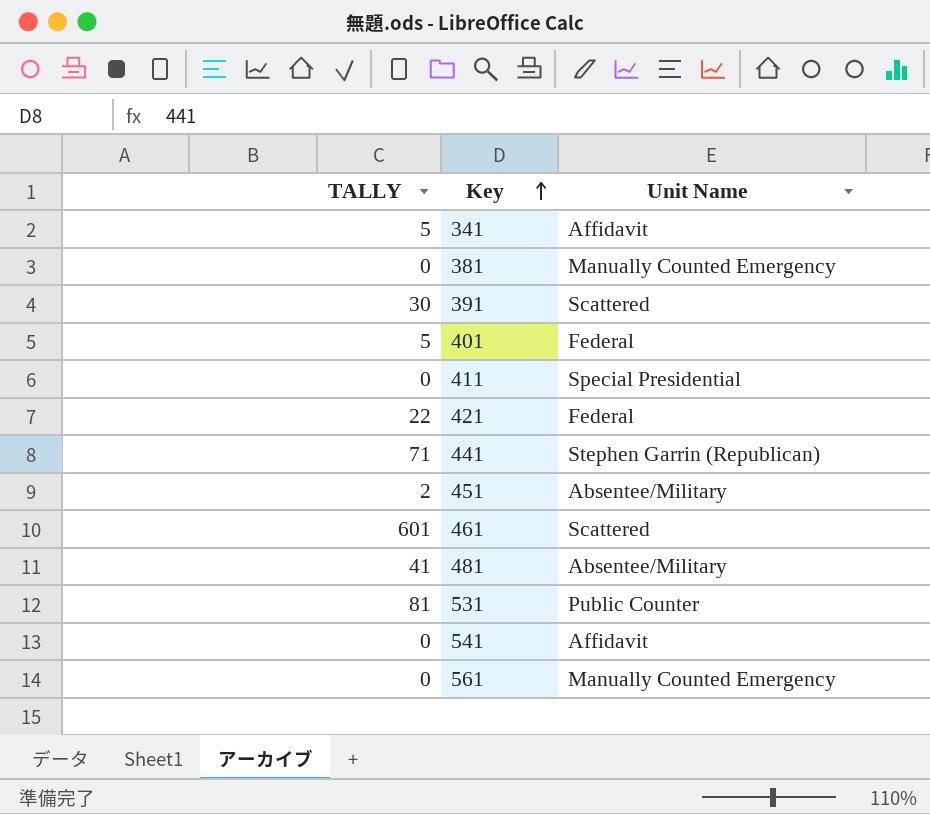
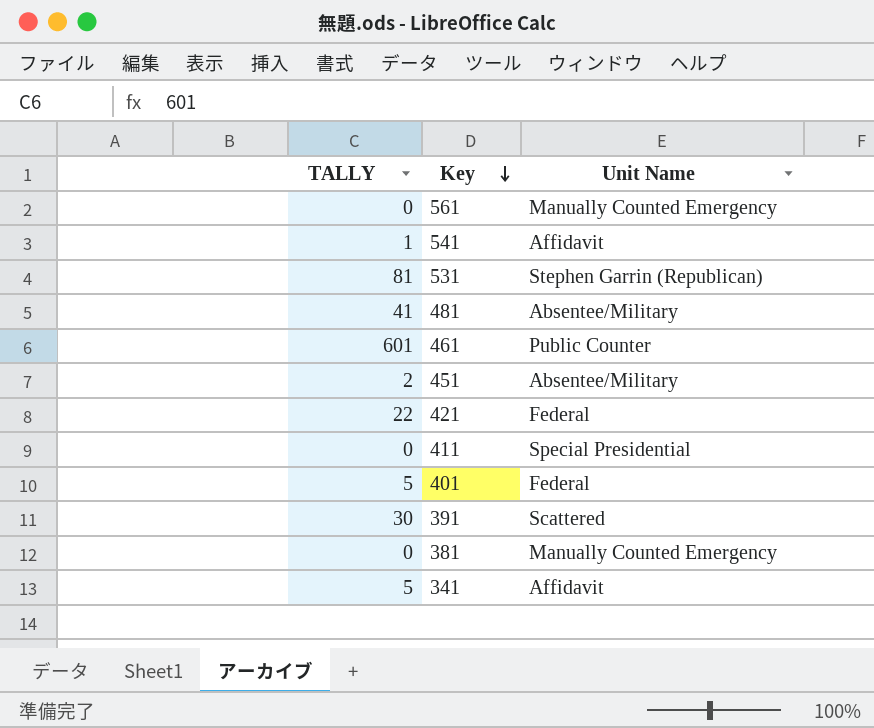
row order: Key ascending -> Key descending
row 441: 71 | Stephen Garrin (Republican) -> none
541 | TALLY: 0 -> 1
531 | Unit Name: Public Counter -> Stephen Garrin (Republican)
461 | Unit Name: Scattered -> Public Counter

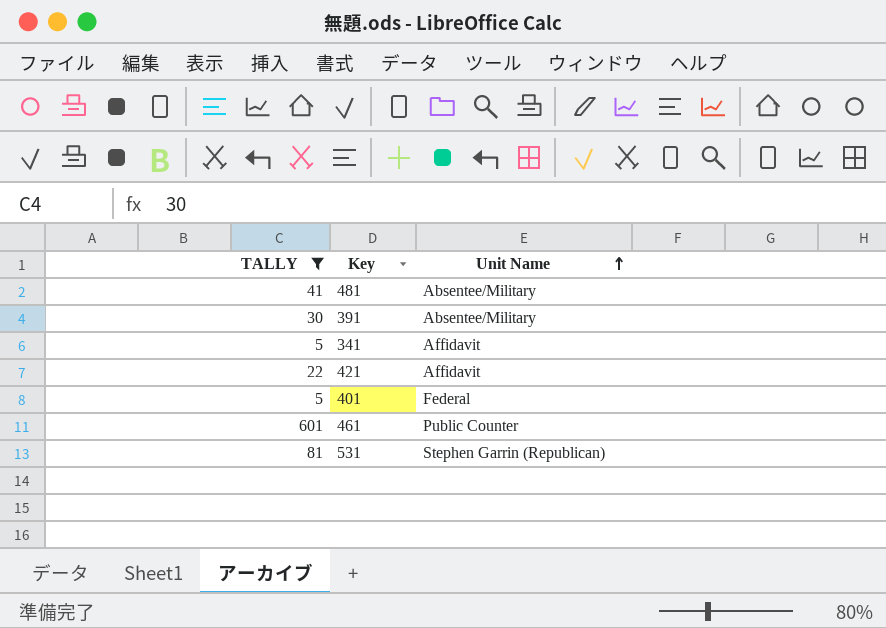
filter: none -> TALLY >= 5
row order: Key descending -> Unit Name ascending
391 | Unit Name: Scattered -> Absentee/Military
421 | Unit Name: Federal -> Affidavit

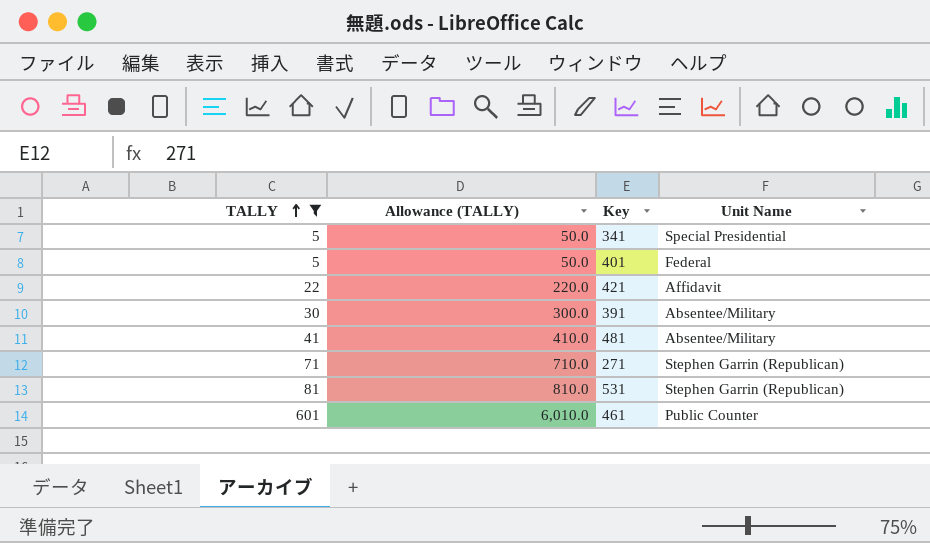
row order: Unit Name ascending -> TALLY ascending
column Allowance (TALLY) | formula: none -> [TALLY] * 10
341 | Unit Name: Affidavit -> Special Presidential
row 271: none -> 71 | 710.0 | Stephen Garrin (Republican)

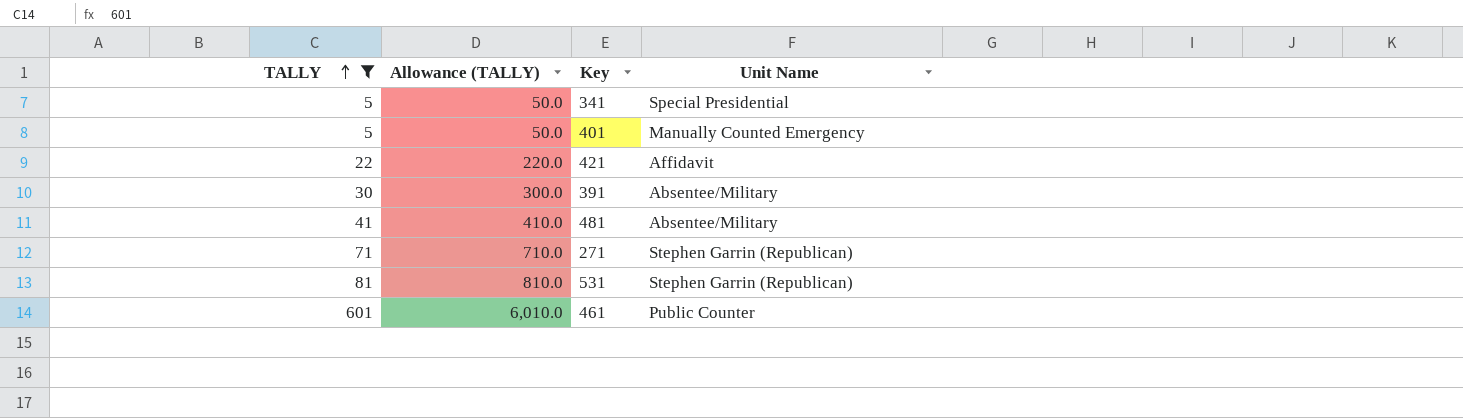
401 | Unit Name: Federal -> Manually Counted Emergency

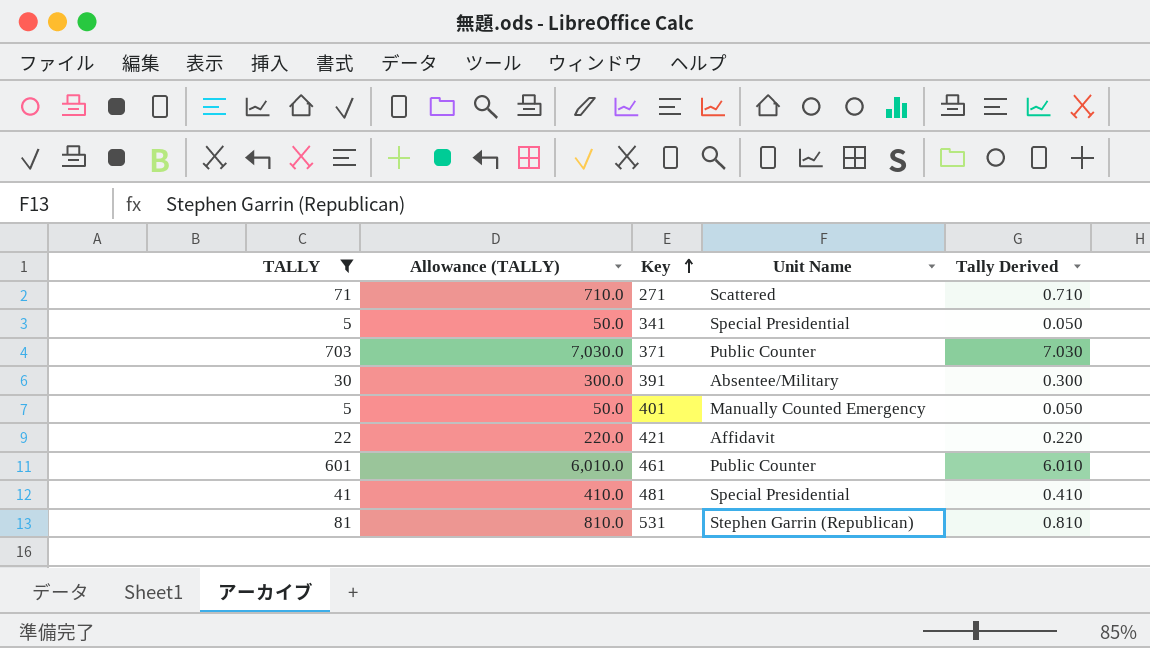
row order: TALLY ascending -> Key ascending
column Tally Derived | formula: none -> [TALLY] * 0.01
271 | Unit Name: Stephen Garrin (Republican) -> Scattered
row 371: none -> 703 | 7,030.0 | Public Counter | 7.030
481 | Unit Name: Absentee/Military -> Special Presidential

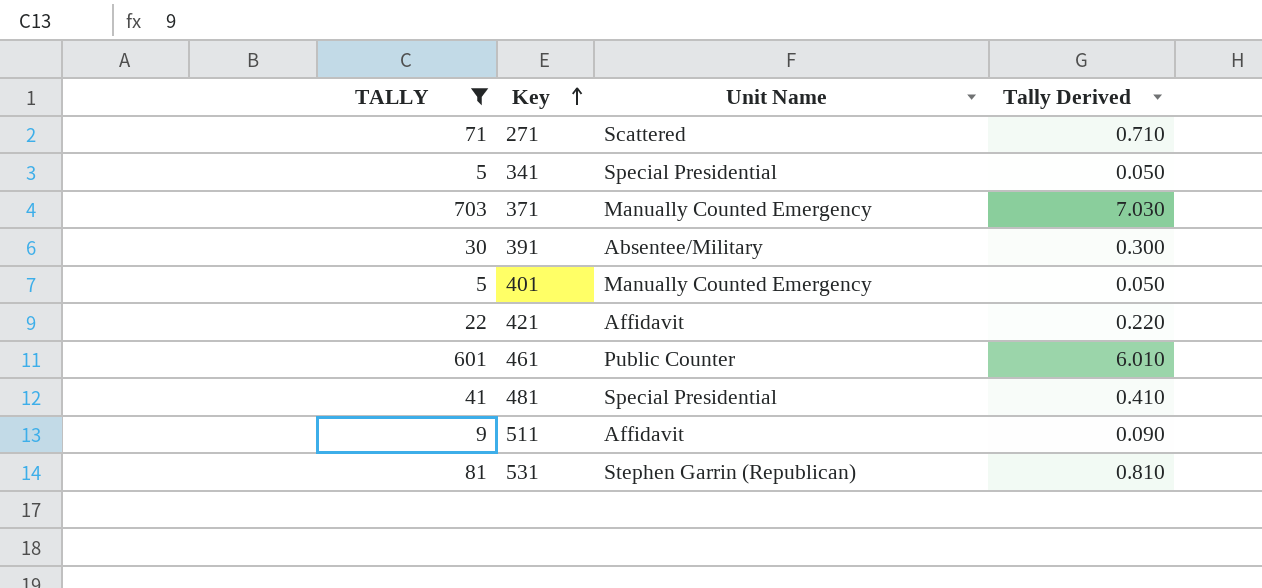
column Allowance (TALLY) | formula: [TALLY] * 10 -> none
371 | Unit Name: Public Counter -> Manually Counted Emergency
row 511: none -> 9 | Affidavit | 0.090

